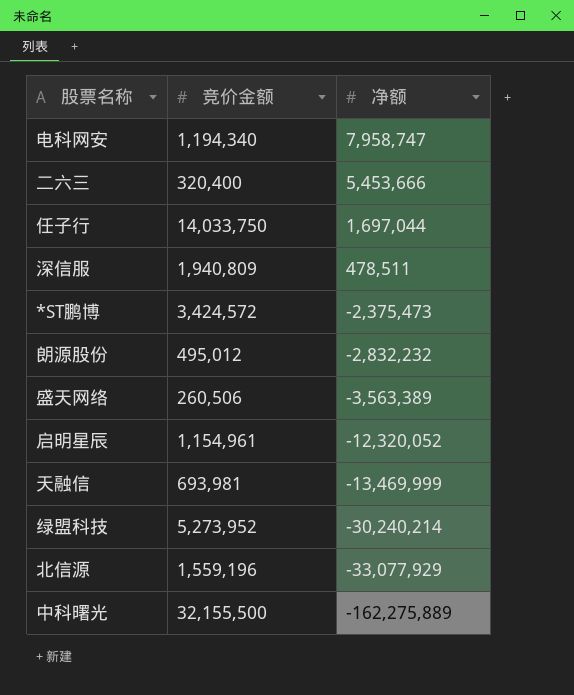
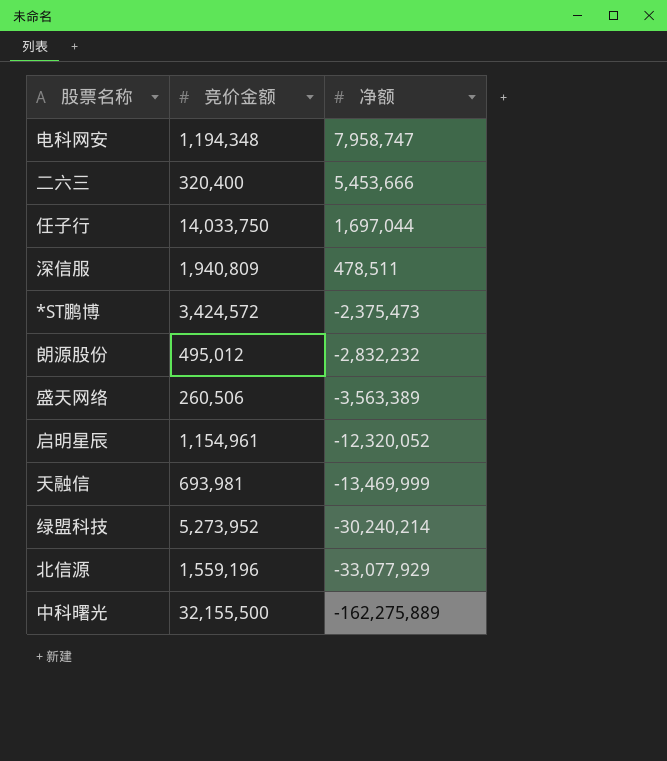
电科网安 | 竞价金额: 1,194,340 -> 1,194,348

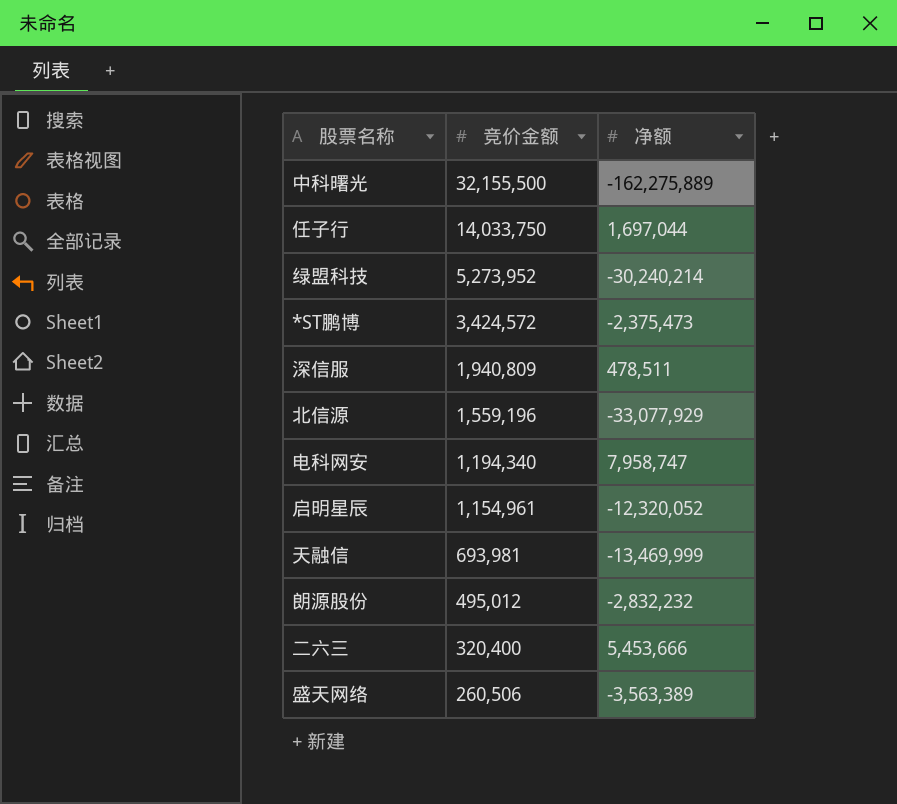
row order: 净额 descending -> 竞价金额 descending
电科网安 | 竞价金额: 1,194,348 -> 1,194,340

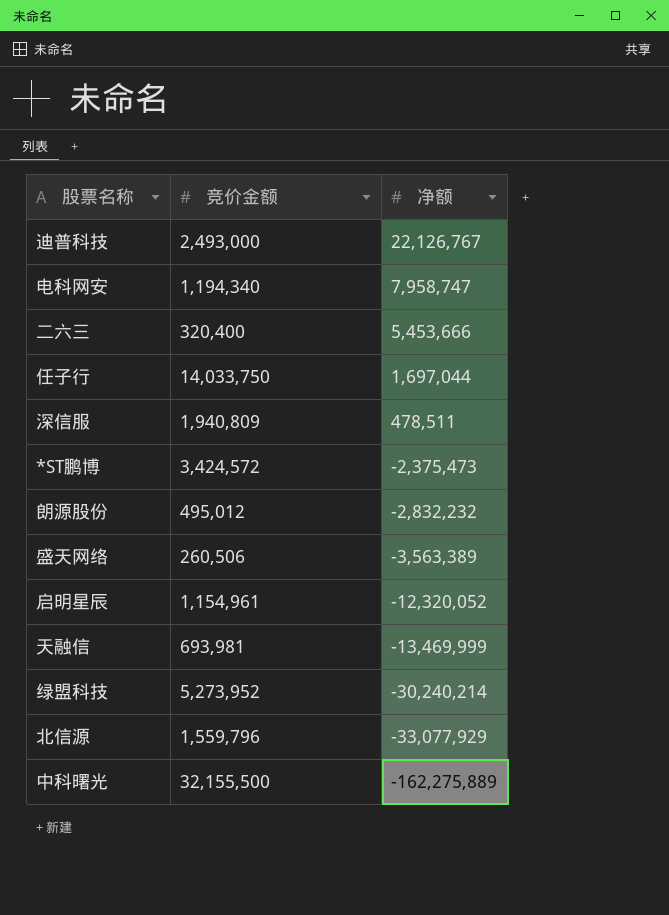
row order: 竞价金额 descending -> 净额 descending
row 迪普科技: none -> 2,493,000 | 22,126,767
北信源 | 竞价金额: 1,559,196 -> 1,559,796

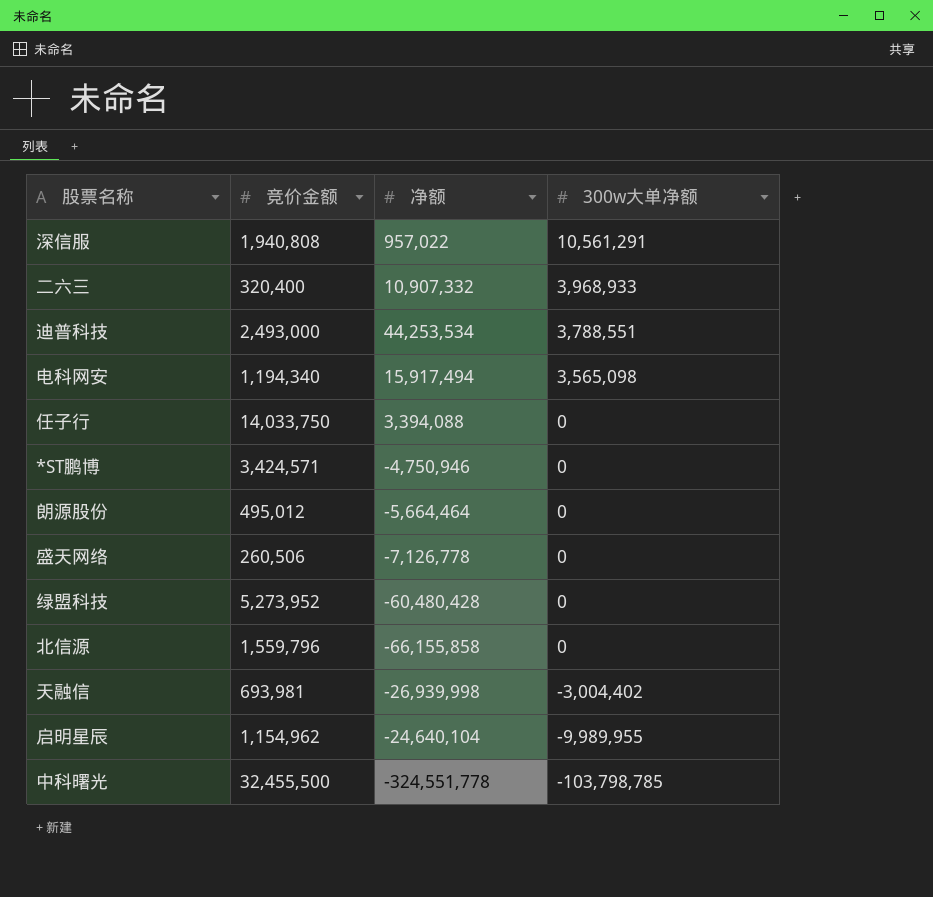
row order: 净额 descending -> 300w大单净额 descending
column 300w大单净额 | position: none -> 4
深信服 | 竞价金额: 1,940,809 -> 1,940,808
深信服 | 净额: 478,511 -> 957,022
二六三 | 净额: 5,453,666 -> 10,907,332
迪普科技 | 净额: 22,126,767 -> 44,253,534
电科网安 | 净额: 7,958,747 -> 15,917,494
任子行 | 净额: 1,697,044 -> 3,394,088
*ST鹏博 | 竞价金额: 3,424,572 -> 3,424,571
*ST鹏博 | 净额: -2,375,473 -> -4,750,946
朗源股份 | 净额: -2,832,232 -> -5,664,464
盛天网络 | 净额: -3,563,389 -> -7,126,778
绿盟科技 | 净额: -30,240,214 -> -60,480,428
北信源 | 净额: -33,077,929 -> -66,155,858
天融信 | 净额: -13,469,999 -> -26,939,998
启明星辰 | 竞价金额: 1,154,961 -> 1,154,962
启明星辰 | 净额: -12,320,052 -> -24,640,104
中科曙光 | 竞价金额: 32,155,500 -> 32,455,500
中科曙光 | 净额: -162,275,889 -> -324,551,778

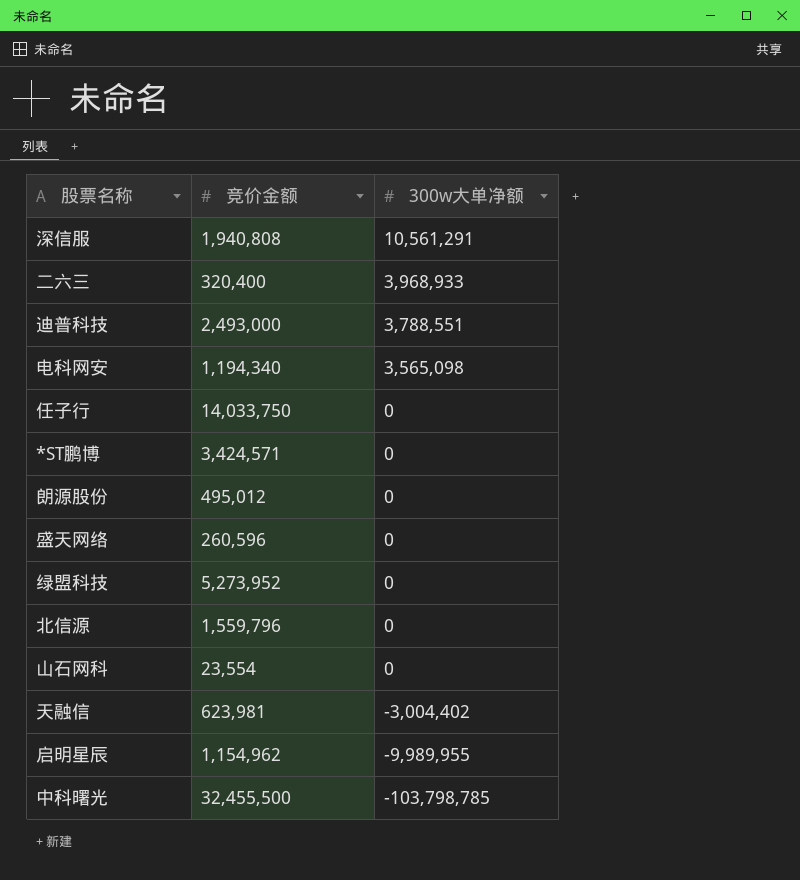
column 净额 | position: 3 -> none
盛天网络 | 竞价金额: 260,506 -> 260,596
row 山石网科: none -> 23,554 | 0
天融信 | 竞价金额: 693,981 -> 623,981

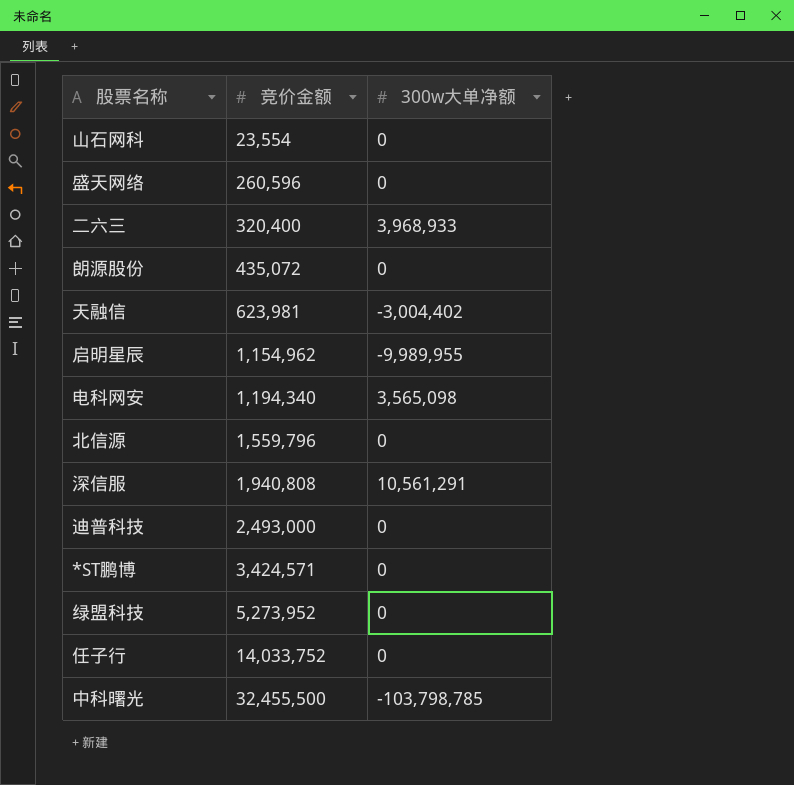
row order: 300w大单净额 descending -> 竞价金额 ascending
朗源股份 | 竞价金额: 495,012 -> 435,072
迪普科技 | 300w大单净额: 3,788,551 -> 0
任子行 | 竞价金额: 14,033,750 -> 14,033,752

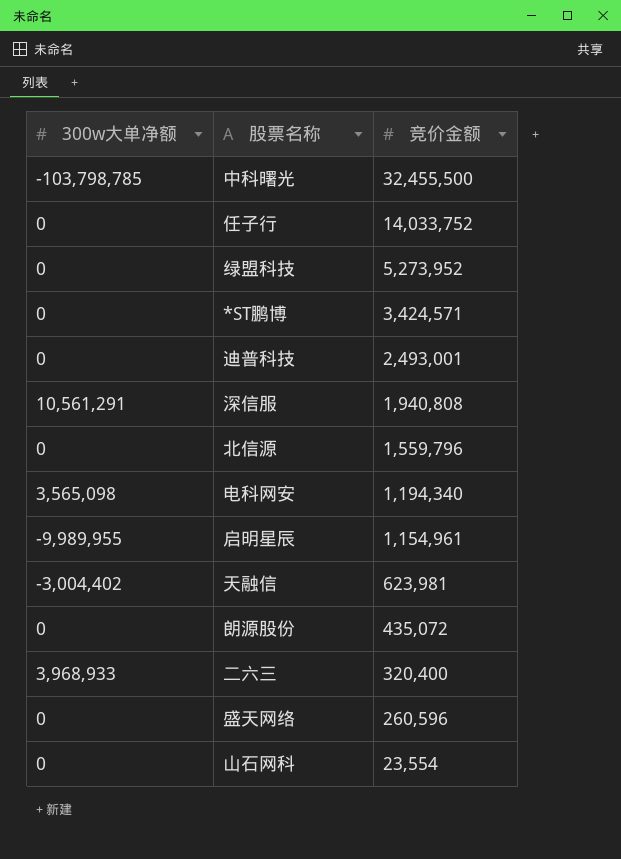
row order: 竞价金额 ascending -> 竞价金额 descending
column 300w大单净额 | position: 3 -> 1
迪普科技 | 竞价金额: 2,493,000 -> 2,493,001
启明星辰 | 竞价金额: 1,154,962 -> 1,154,961

